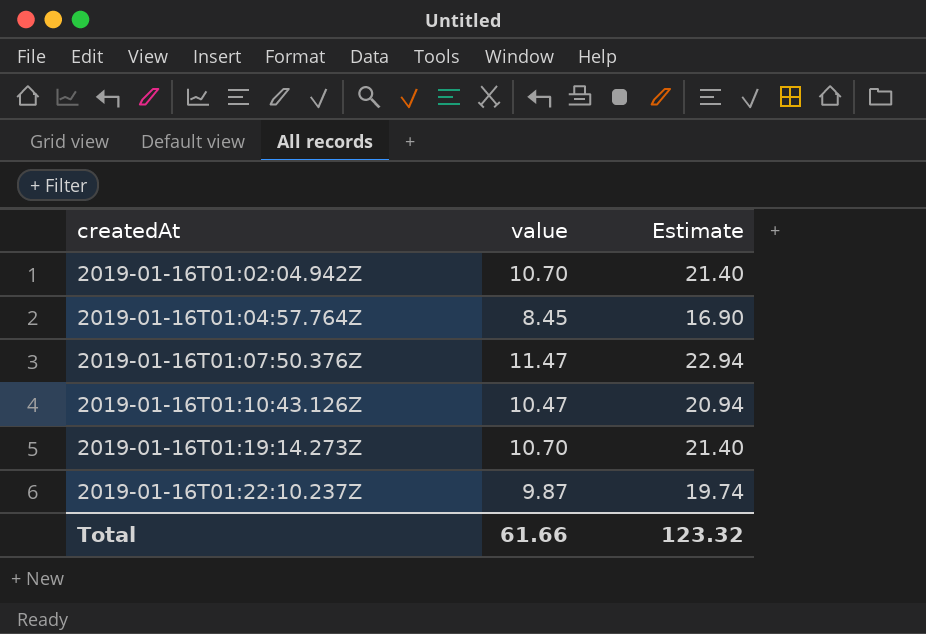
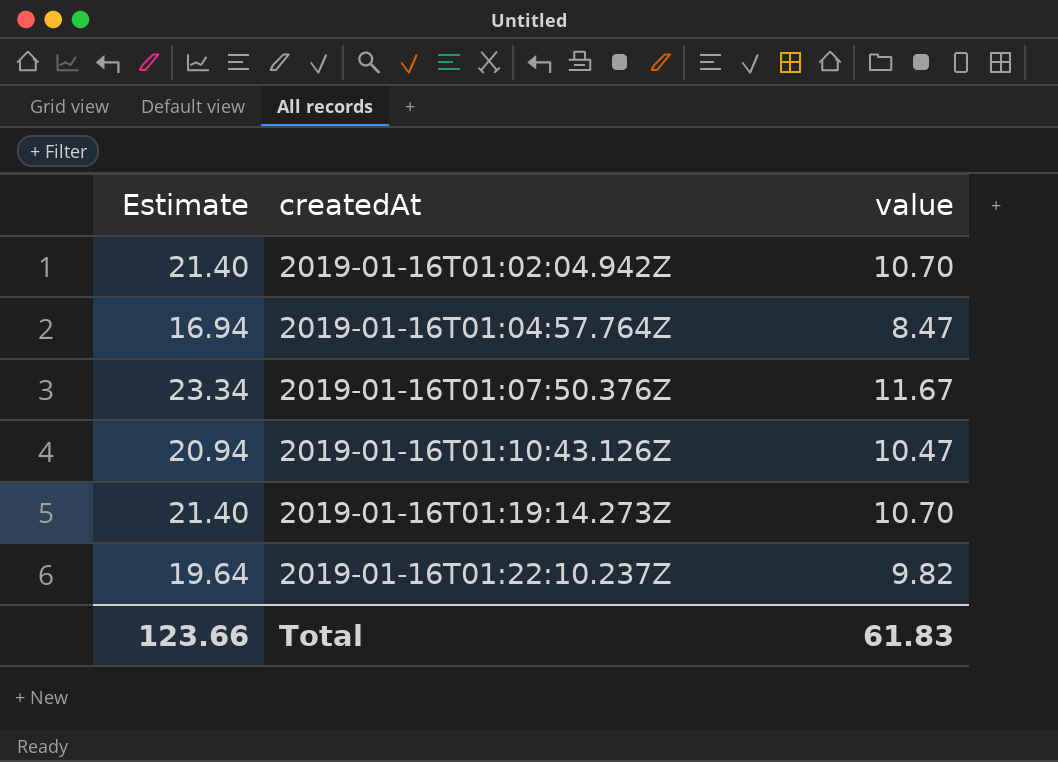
column Estimate | position: 3 -> 1
2019-01-16T01:04:57.764Z | Estimate: 16.90 -> 16.94
2019-01-16T01:04:57.764Z | value: 8.45 -> 8.47
2019-01-16T01:07:50.376Z | Estimate: 22.94 -> 23.34
2019-01-16T01:07:50.376Z | value: 11.47 -> 11.67
2019-01-16T01:22:10.237Z | Estimate: 19.74 -> 19.64
2019-01-16T01:22:10.237Z | value: 9.87 -> 9.82
Total | Estimate: 123.32 -> 123.66
Total | value: 61.66 -> 61.83

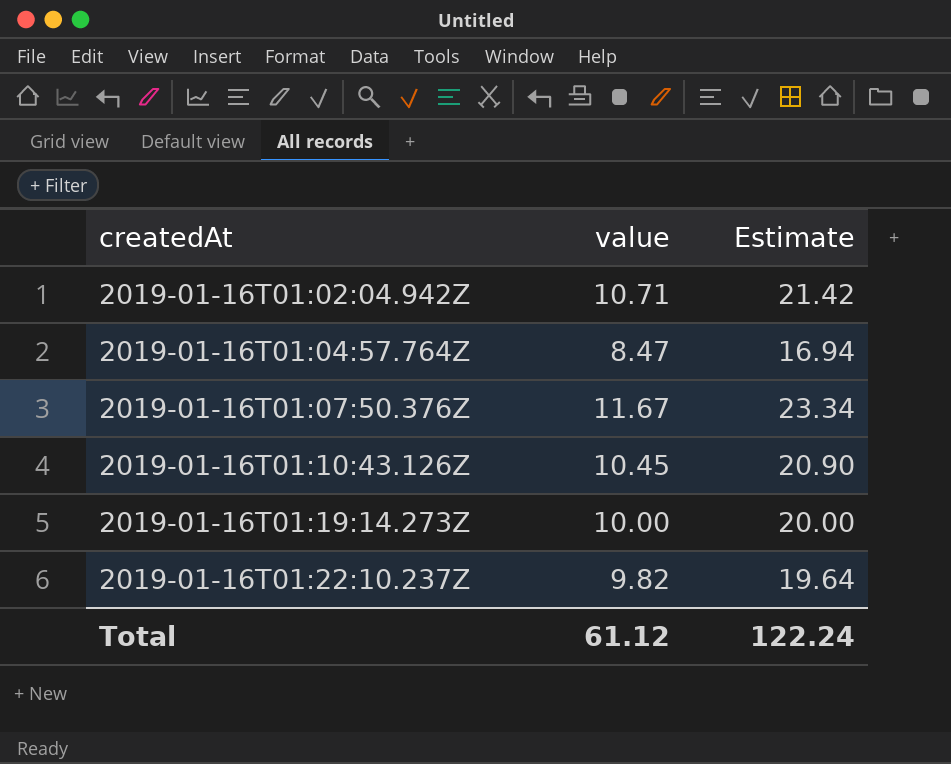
column Estimate | position: 1 -> 3
2019-01-16T01:02:04.942Z | value: 10.70 -> 10.71
2019-01-16T01:02:04.942Z | Estimate: 21.40 -> 21.42
2019-01-16T01:10:43.126Z | value: 10.47 -> 10.45
2019-01-16T01:10:43.126Z | Estimate: 20.94 -> 20.90
2019-01-16T01:19:14.273Z | value: 10.70 -> 10.00
2019-01-16T01:19:14.273Z | Estimate: 21.40 -> 20.00
Total | value: 61.83 -> 61.12
Total | Estimate: 123.66 -> 122.24

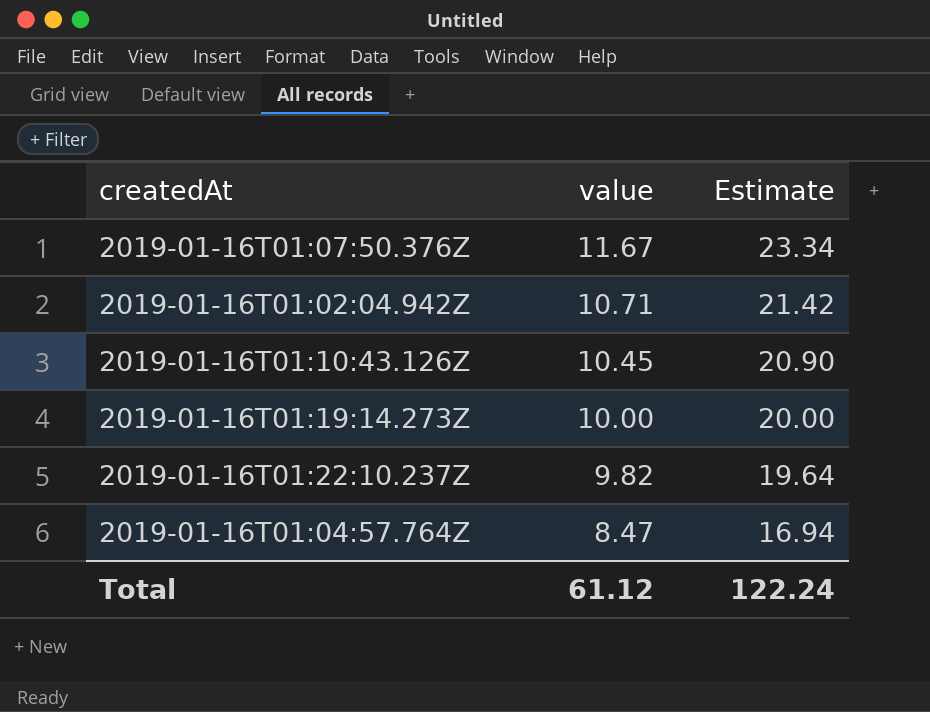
row order: createdAt ascending -> value descending

